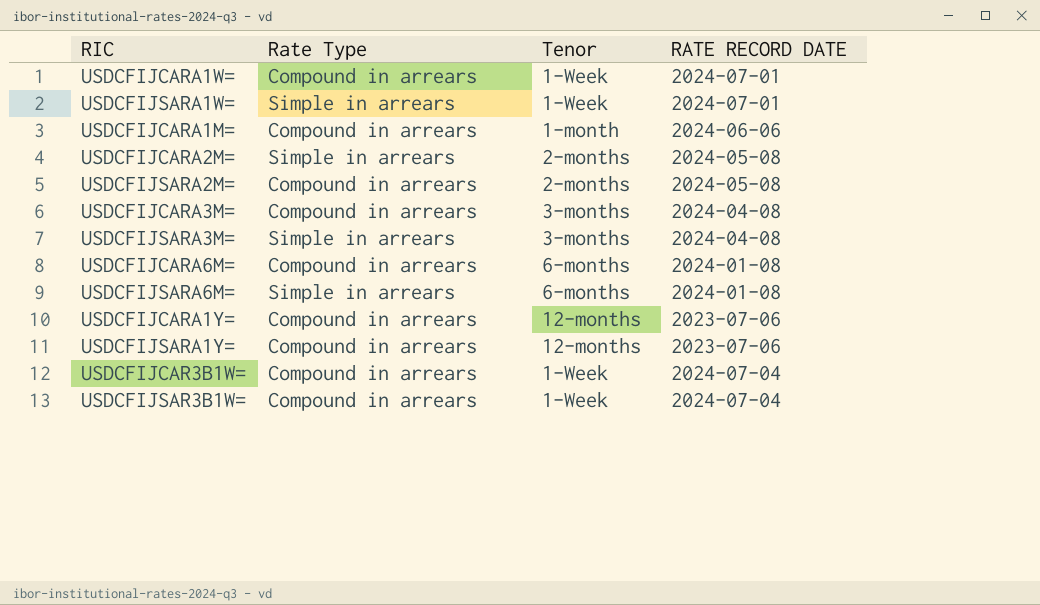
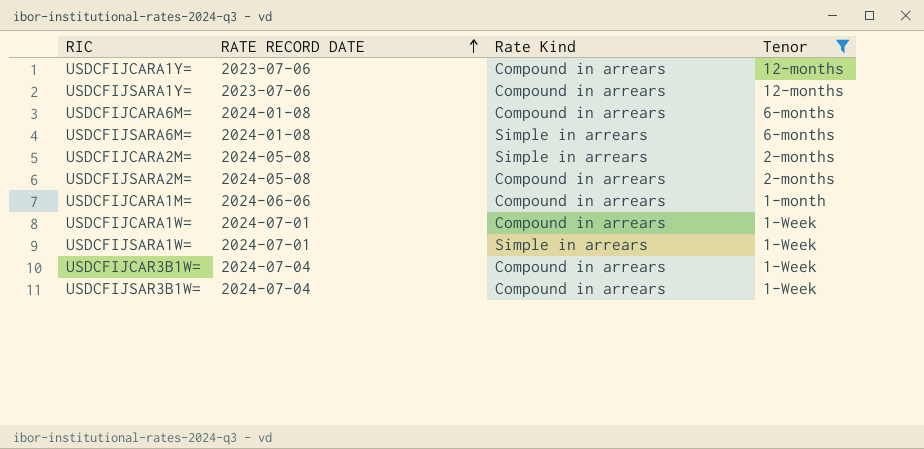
filter: none -> Tenor != 3-months
row order: none -> RATE RECORD DATE ascending
column RATE RECORD DATE | position: 4 -> 2
column name: Rate Type -> Rate Kind

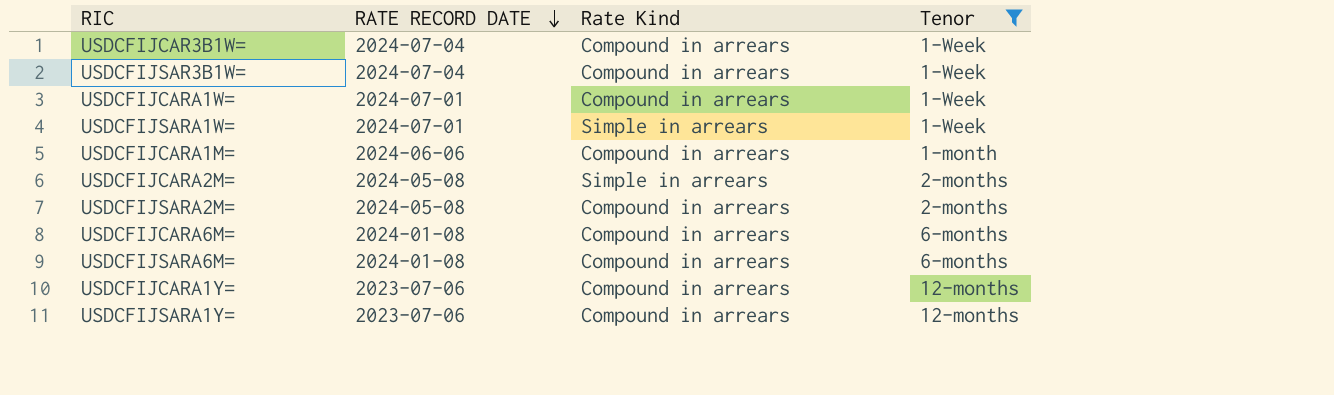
row order: RATE RECORD DATE ascending -> RATE RECORD DATE descending
USDCFIJSARA6M= | Rate Kind: Simple in arrears -> Compound in arrears

